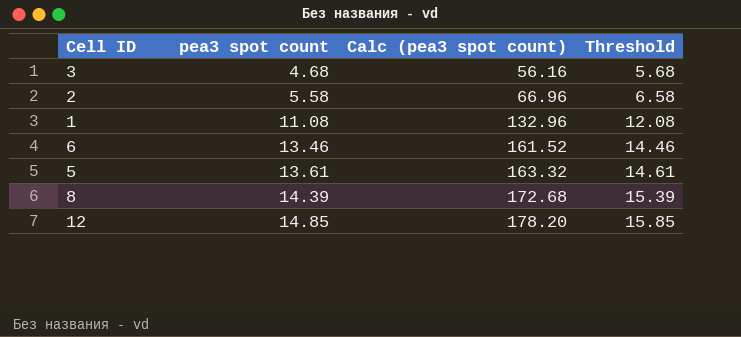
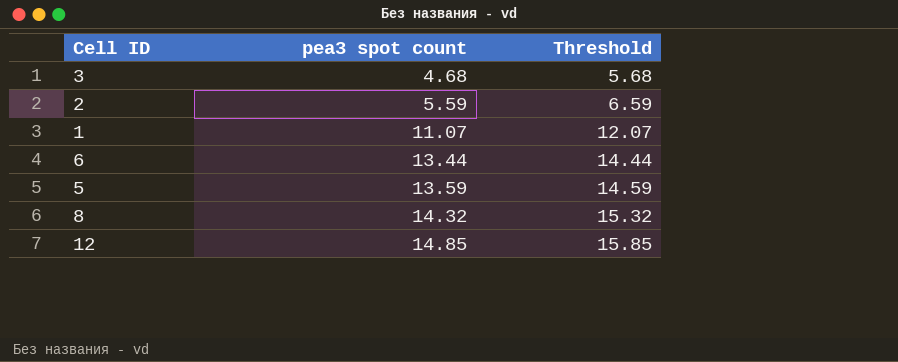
column Calc (pea3 spot count) | formula: [pea3 spot count] * 12 -> none
2 | pea3 spot count: 5.58 -> 5.59
2 | Threshold: 6.58 -> 6.59
1 | pea3 spot count: 11.08 -> 11.07
1 | Threshold: 12.08 -> 12.07
6 | pea3 spot count: 13.46 -> 13.44
6 | Threshold: 14.46 -> 14.44
5 | pea3 spot count: 13.61 -> 13.59
5 | Threshold: 14.61 -> 14.59
8 | pea3 spot count: 14.39 -> 14.32
8 | Threshold: 15.39 -> 15.32

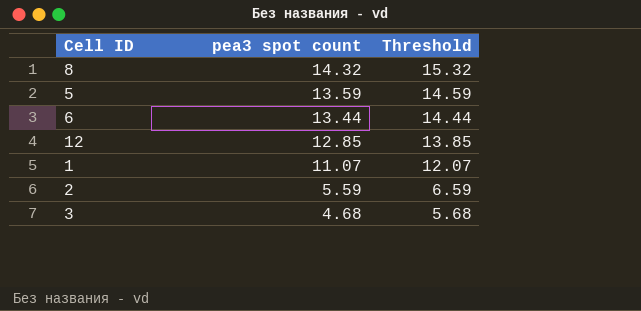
row order: pea3 spot count ascending -> pea3 spot count descending
12 | pea3 spot count: 14.85 -> 12.85
12 | Threshold: 15.85 -> 13.85

